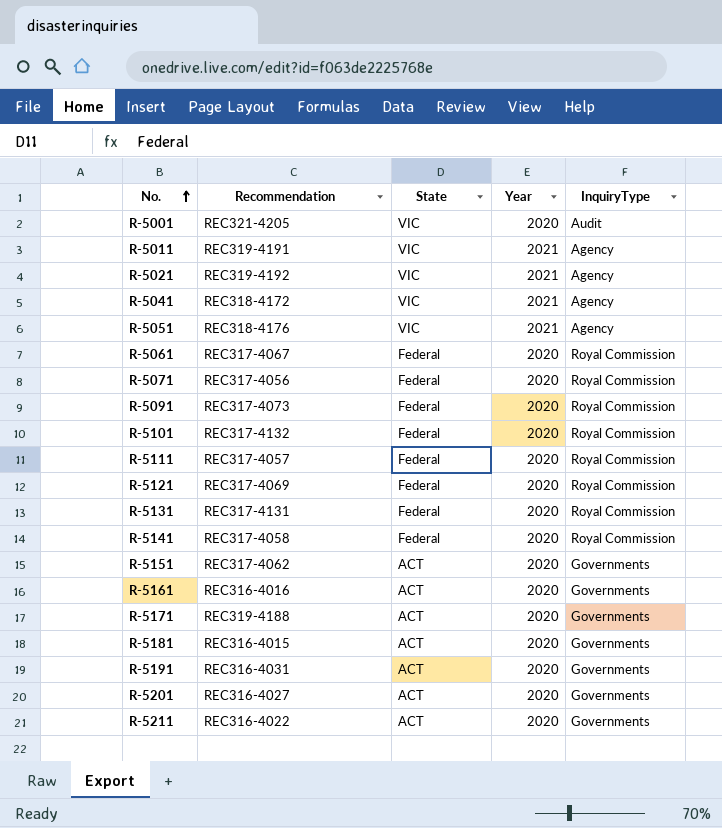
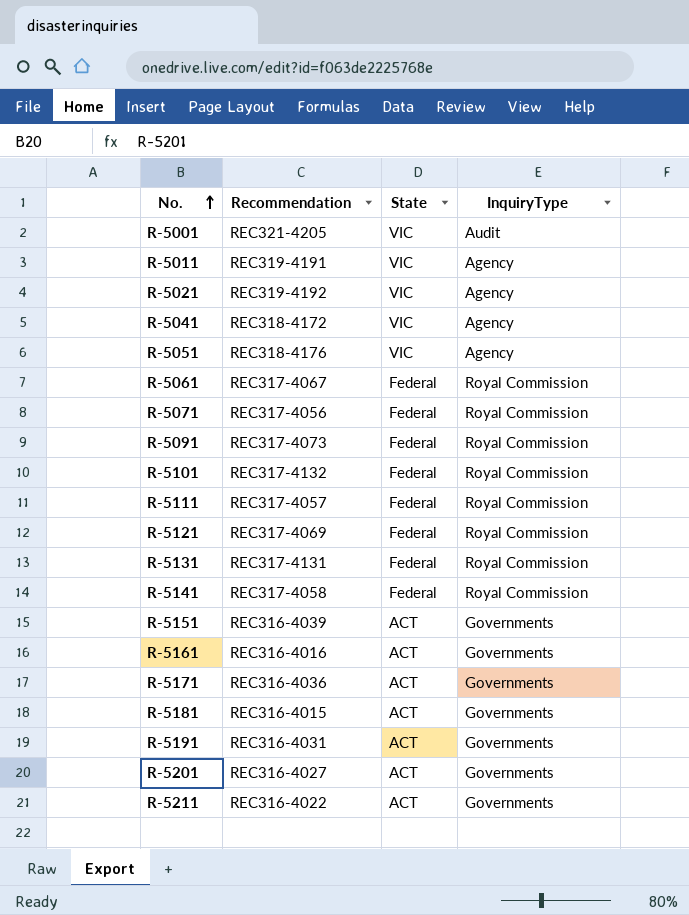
column Year | position: 4 -> none
R-5151 | Recommendation: REC317-4062 -> REC316-4039
R-5171 | Recommendation: REC319-4188 -> REC316-4036

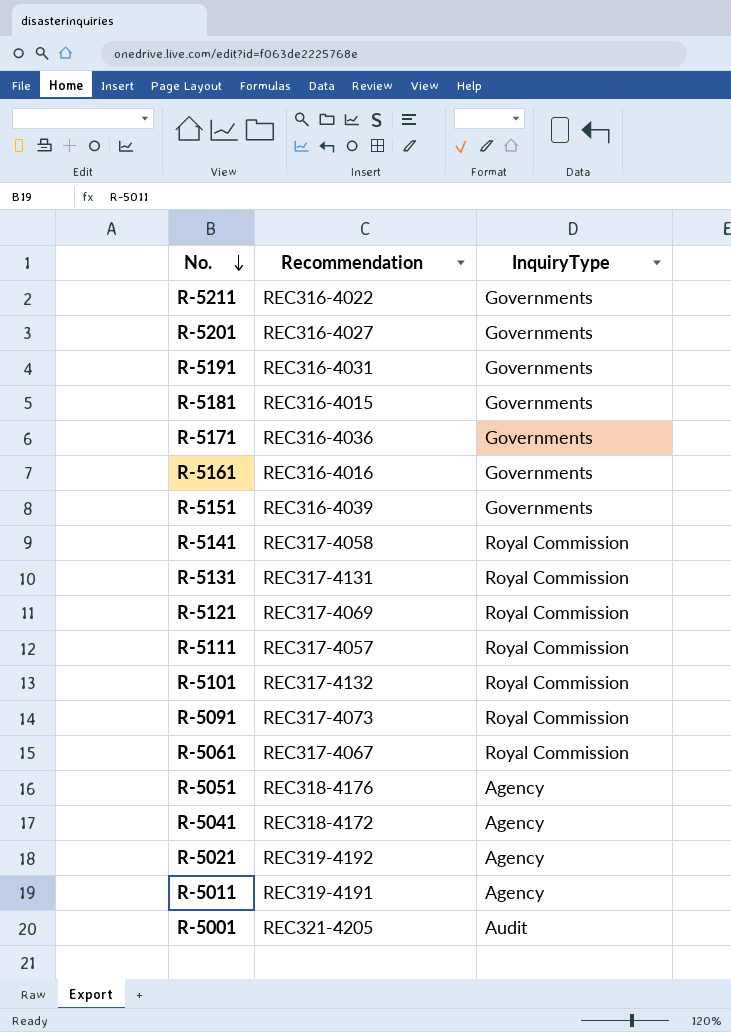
row order: No. ascending -> No. descending
column State | position: 3 -> none
row R-5071: REC317-4056 | Federal | Royal Commission -> none

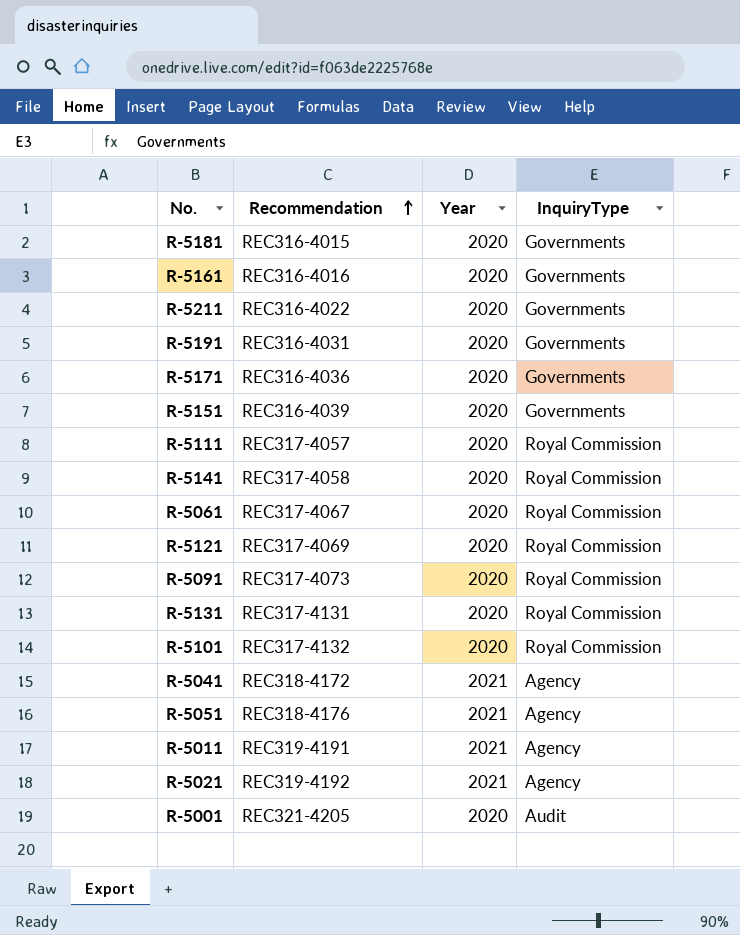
row order: No. descending -> Recommendation ascending
column Year | position: none -> 3
row R-5201: REC316-4027 | Governments -> none

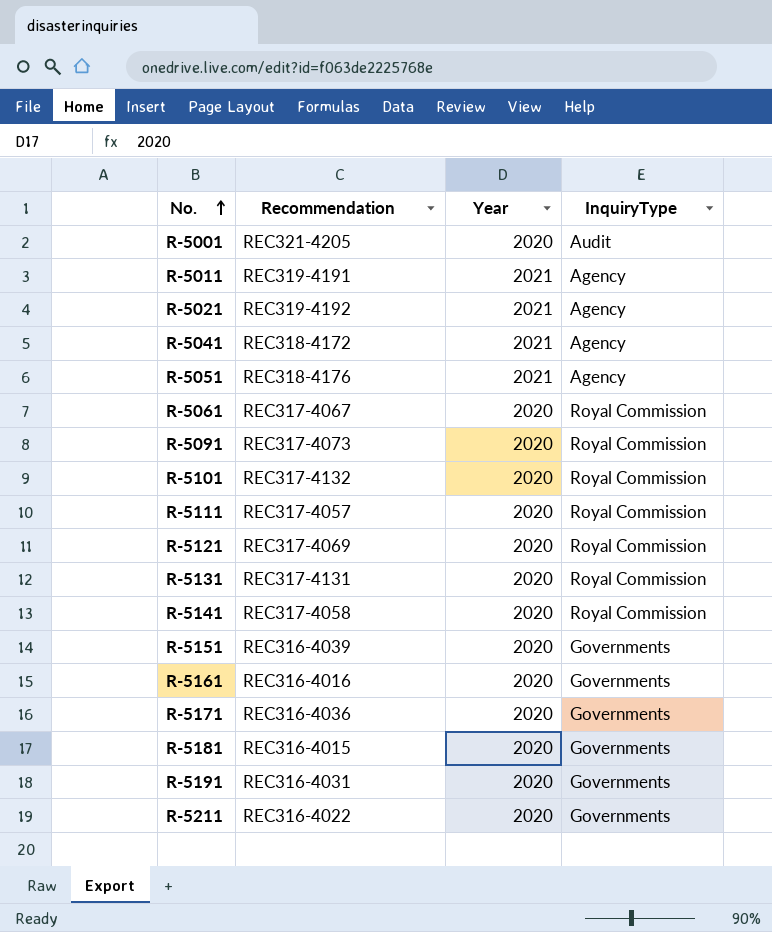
row order: Recommendation ascending -> No. ascending

